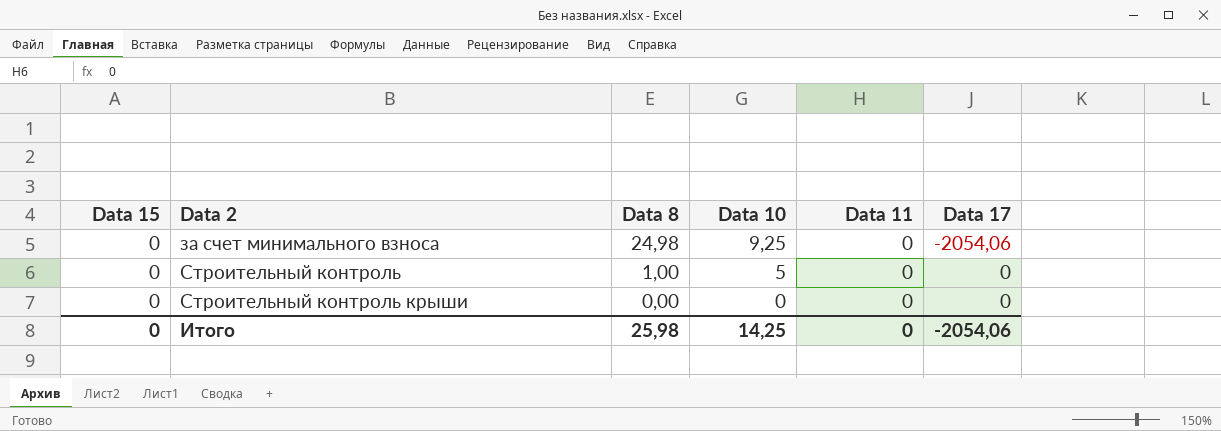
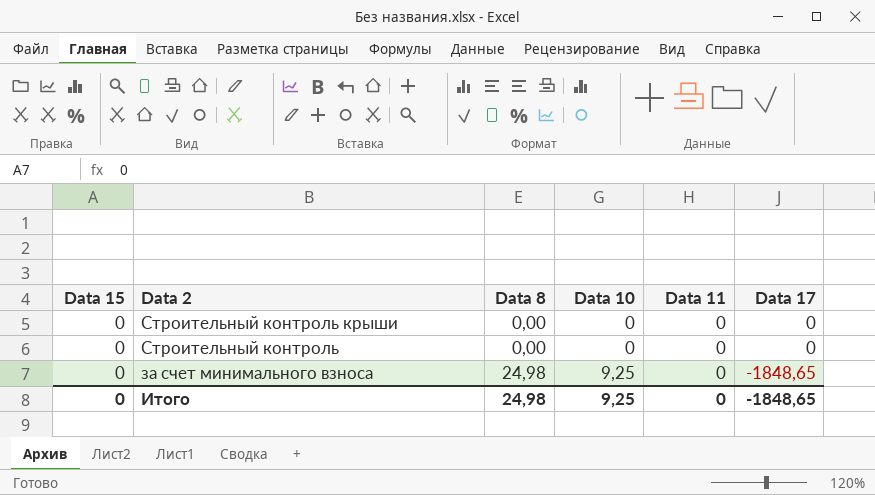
row order: Data 2 ascending -> Data 2 descending
Строительный контроль | Data 8: 1,00 -> 0,00
Строительный контроль | Data 10: 5 -> 0
за счет минимального взноса | Data 17: -2054,06 -> -1848,65
Итого | Data 8: 25,98 -> 24,98
Итого | Data 10: 14,25 -> 9,25
Итого | Data 17: -2054,06 -> -1848,65

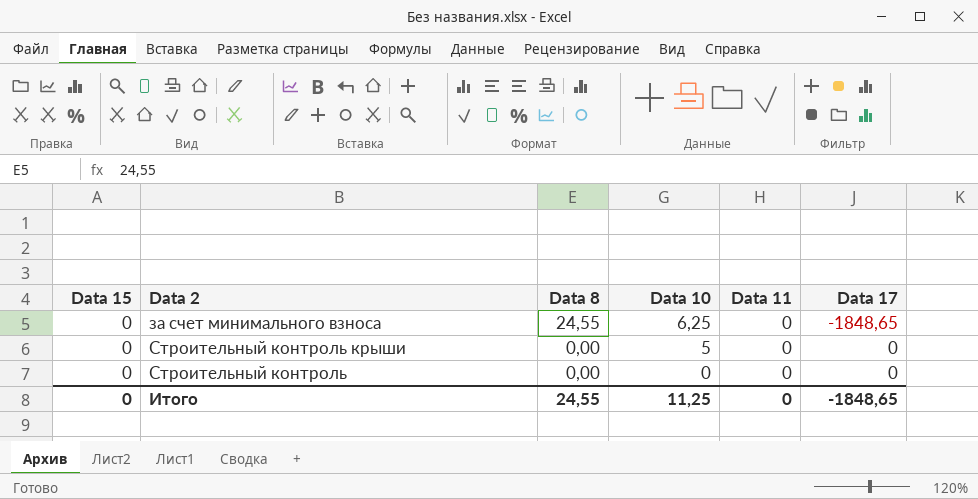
row order: Data 2 descending -> Data 8 descending
за счет минимального взноса | Data 8: 24,98 -> 24,55
за счет минимального взноса | Data 10: 9,25 -> 6,25
Строительный контроль крыши | Data 10: 0 -> 5
Итого | Data 8: 24,98 -> 24,55
Итого | Data 10: 9,25 -> 11,25

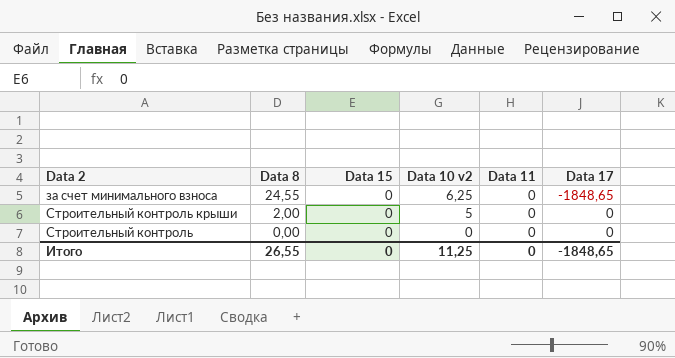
column Data 15 | position: 1 -> 3
column name: Data 10 -> Data 10 v2
Строительный контроль крыши | Data 8: 0,00 -> 2,00
Итого | Data 8: 24,55 -> 26,55

